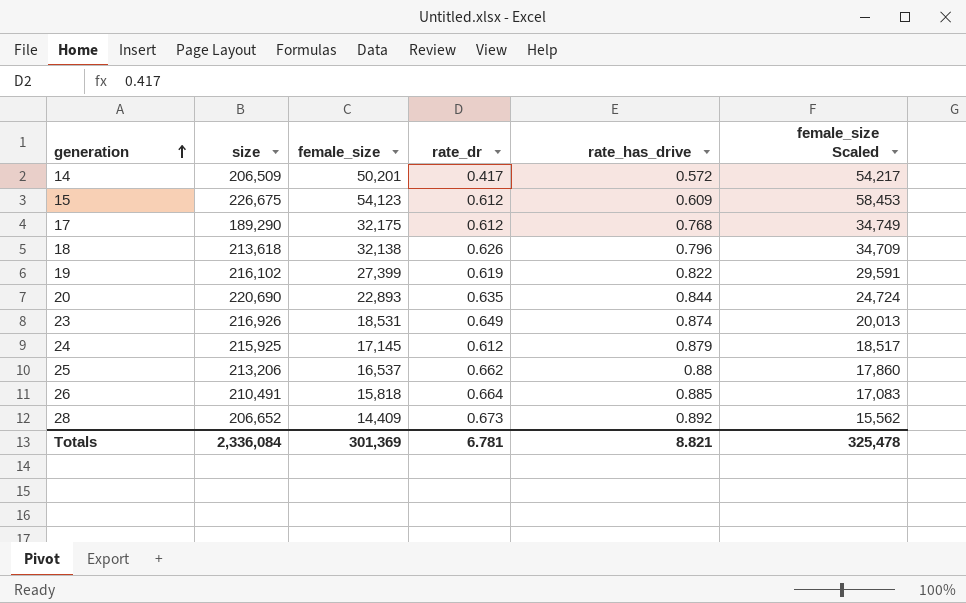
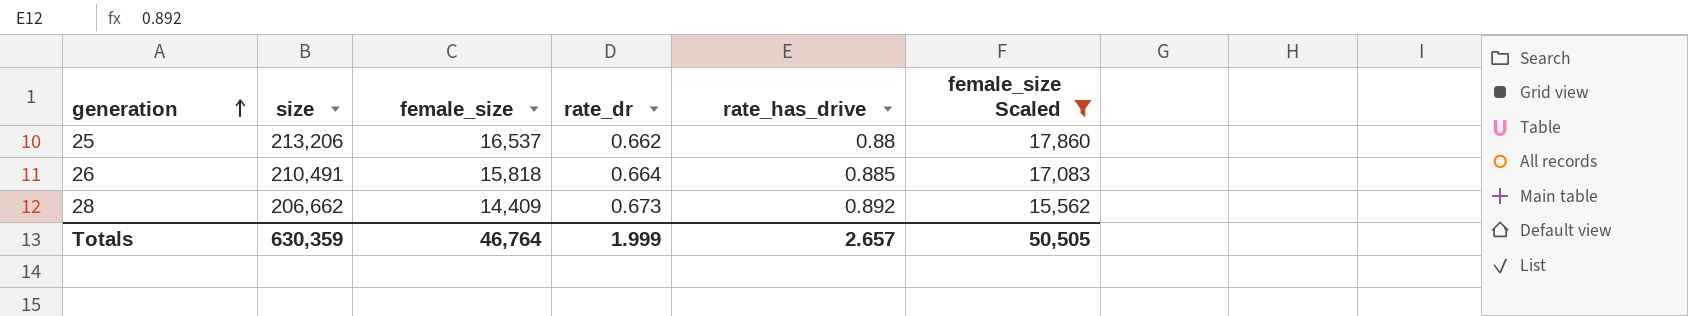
filter: none -> female_size Scaled <= 17,860
28 | size: 206,652 -> 206,662
Totals | size: 2,336,084 -> 630,359
Totals | female_size: 301,369 -> 46,764
Totals | rate_dr: 6.781 -> 1.999
Totals | rate_has_drive: 8.821 -> 2.657
Totals | female_size Scaled: 325,478 -> 50,505

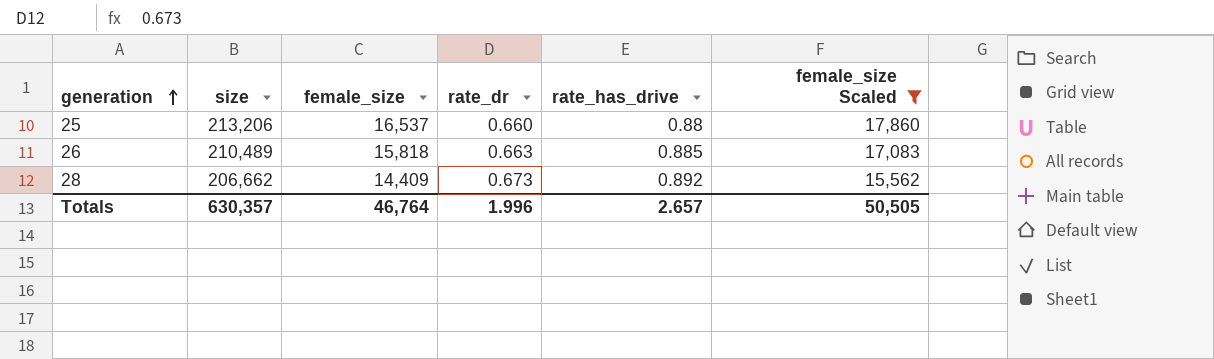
25 | rate_dr: 0.662 -> 0.660
26 | size: 210,491 -> 210,489
26 | rate_dr: 0.664 -> 0.663
Totals | size: 630,359 -> 630,357
Totals | rate_dr: 1.999 -> 1.996

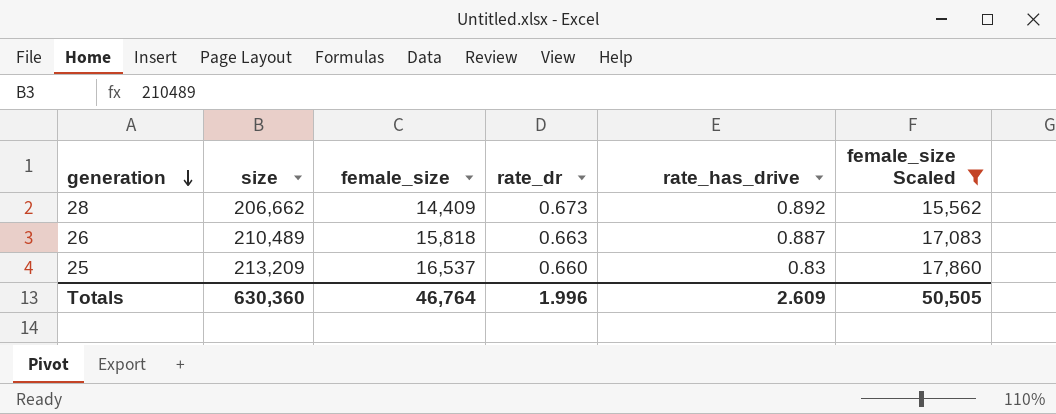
row order: generation ascending -> generation descending
26 | rate_has_drive: 0.885 -> 0.887
25 | size: 213,206 -> 213,209
25 | rate_has_drive: 0.88 -> 0.83
Totals | size: 630,357 -> 630,360
Totals | rate_has_drive: 2.657 -> 2.609

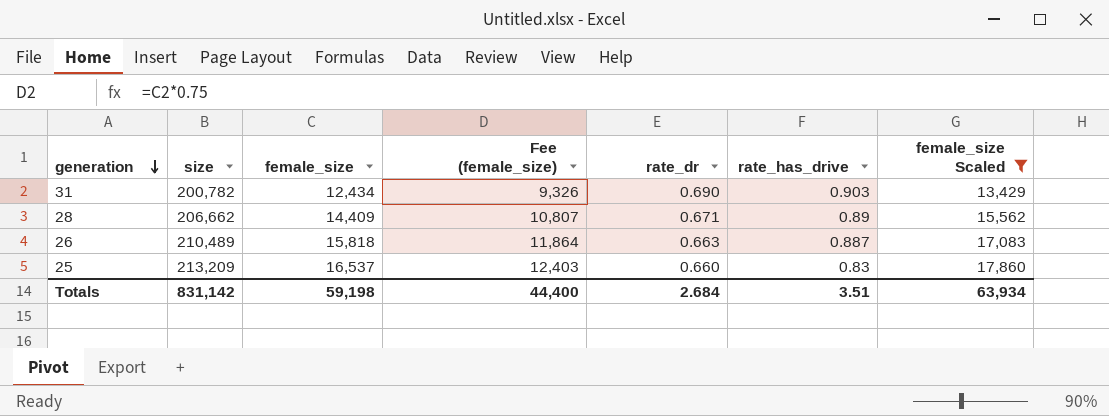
column Fee (female_size) | formula: none -> [female_size] * 0.75
row 31: none -> 200,782 | 12,434 | 9,326 | 0.690 | 0.903 | 13,429
28 | rate_dr: 0.673 -> 0.671
28 | rate_has_drive: 0.892 -> 0.89
Totals | size: 630,360 -> 831,142
Totals | female_size: 46,764 -> 59,198
Totals | rate_dr: 1.996 -> 2.684
Totals | rate_has_drive: 2.609 -> 3.51
Totals | female_size Scaled: 50,505 -> 63,934

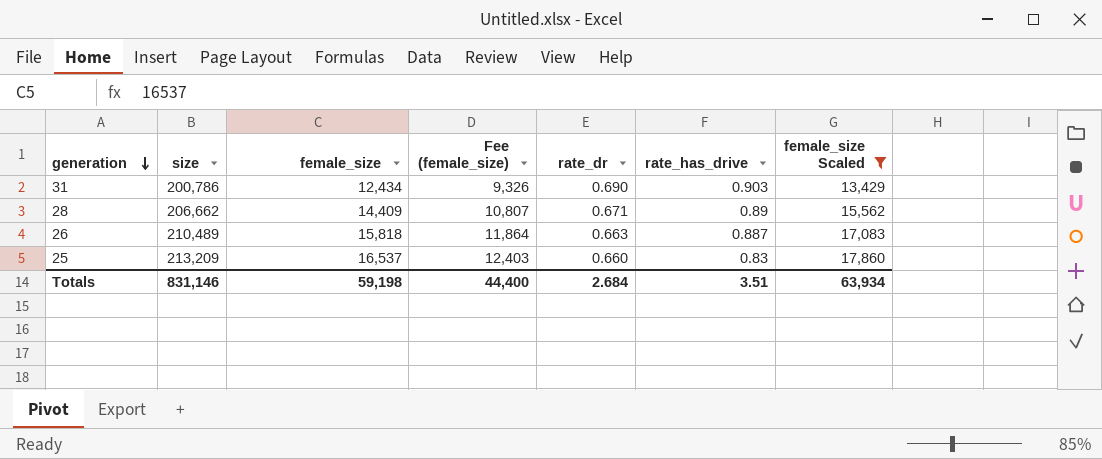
31 | size: 200,782 -> 200,786
Totals | size: 831,142 -> 831,146

